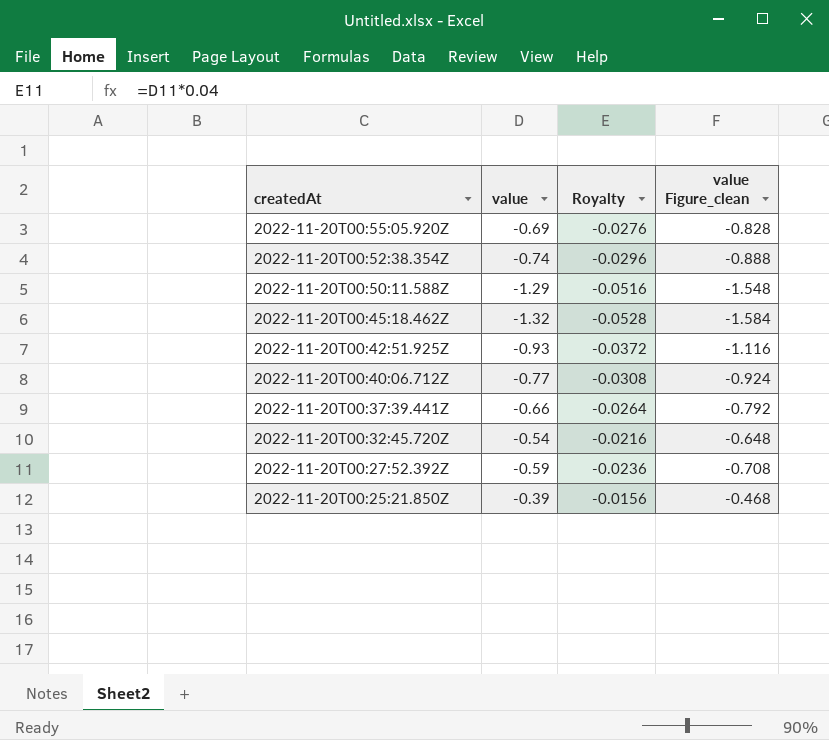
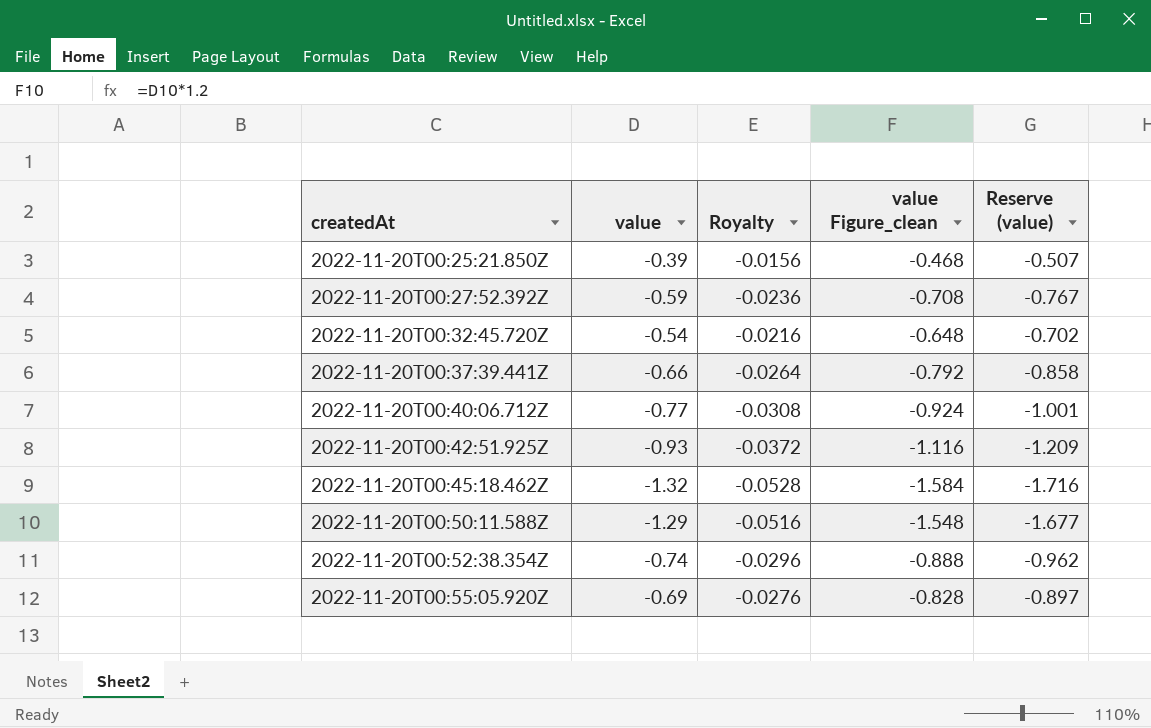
row order: createdAt descending -> createdAt ascending
column Reserve (value) | formula: none -> [value] * 1.3

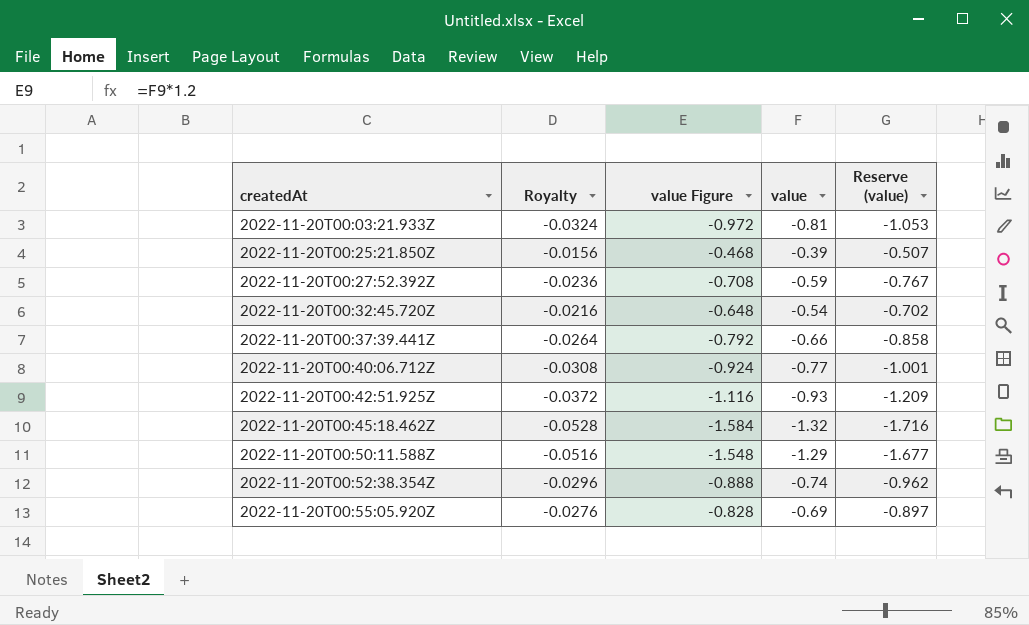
column name: value Figure_clean -> value Figure
column value | position: 2 -> 4
row 2022-11-20T00:03:21.933Z: none -> -0.0324 | -0.972 | -0.81 | -1.053

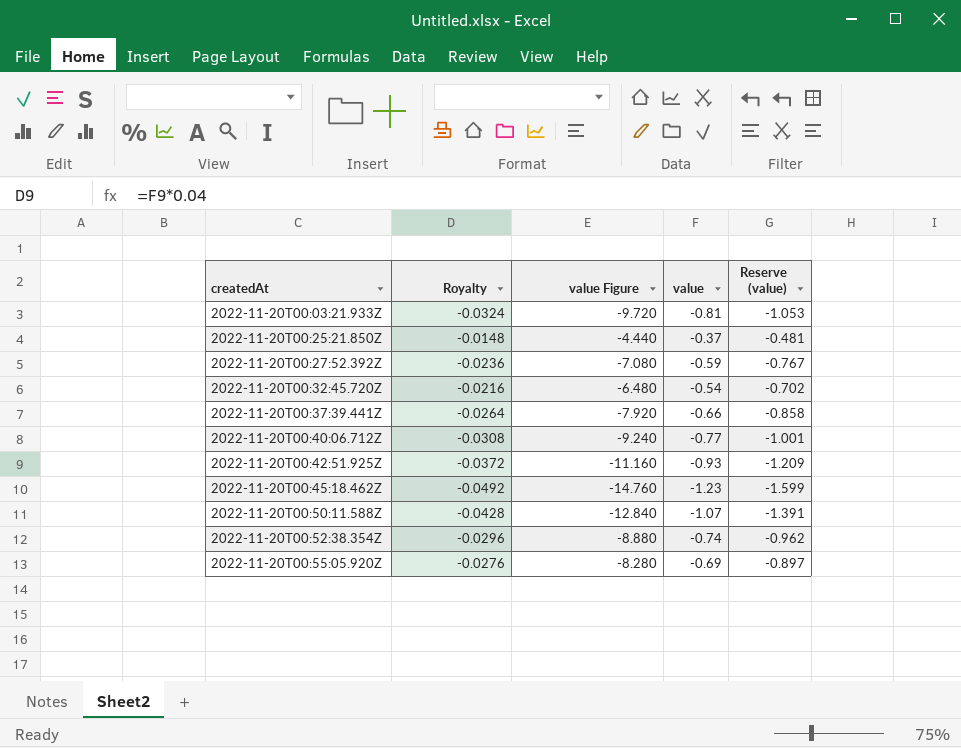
column value Figure | formula: [value] * 1.2 -> [value] * 12
2022-11-20T00:25:21.850Z | Royalty: -0.0156 -> -0.0148
2022-11-20T00:25:21.850Z | value: -0.39 -> -0.37
2022-11-20T00:25:21.850Z | Reserve (value): -0.507 -> -0.481
2022-11-20T00:45:18.462Z | Royalty: -0.0528 -> -0.0492
2022-11-20T00:45:18.462Z | value: -1.32 -> -1.23
2022-11-20T00:45:18.462Z | Reserve (value): -1.716 -> -1.599
2022-11-20T00:50:11.588Z | Royalty: -0.0516 -> -0.0428
2022-11-20T00:50:11.588Z | value: -1.29 -> -1.07
2022-11-20T00:50:11.588Z | Reserve (value): -1.677 -> -1.391

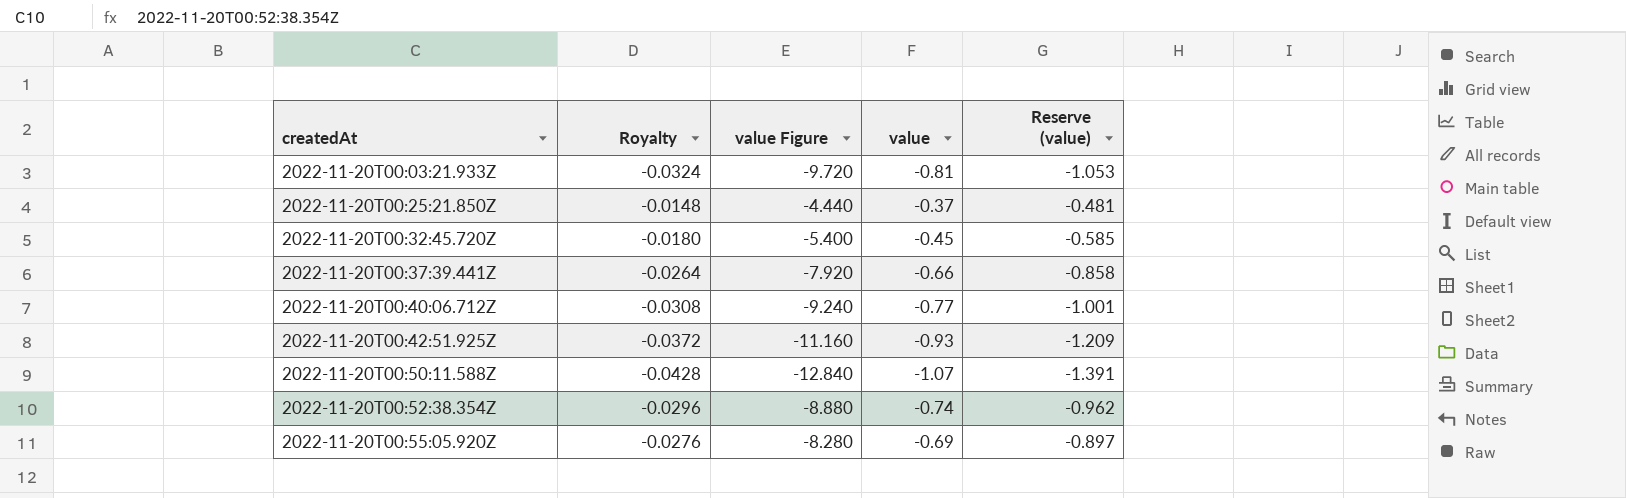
row 2022-11-20T00:27:52.392Z: -0.0236 | -7.080 | -0.59 | -0.767 -> none
row 2022-11-20T00:45:18.462Z: -0.0492 | -14.760 | -1.23 | -1.599 -> none
2022-11-20T00:32:45.720Z | Royalty: -0.0216 -> -0.0180
2022-11-20T00:32:45.720Z | value Figure: -6.480 -> -5.400
2022-11-20T00:32:45.720Z | value: -0.54 -> -0.45
2022-11-20T00:32:45.720Z | Reserve (value): -0.702 -> -0.585

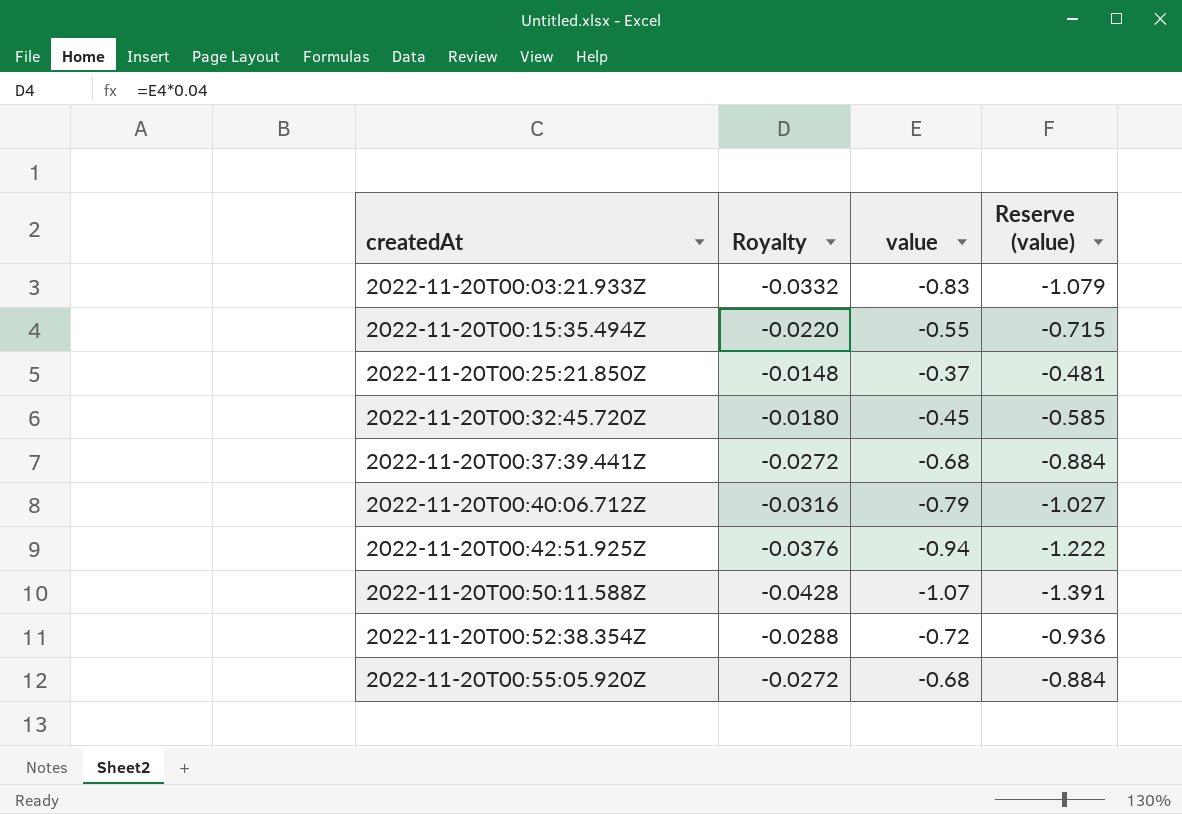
column value Figure | formula: [value] * 12 -> none
2022-11-20T00:03:21.933Z | Royalty: -0.0324 -> -0.0332
2022-11-20T00:03:21.933Z | value: -0.81 -> -0.83
2022-11-20T00:03:21.933Z | Reserve (value): -1.053 -> -1.079
row 2022-11-20T00:15:35.494Z: none -> -0.0220 | -0.55 | -0.715
2022-11-20T00:37:39.441Z | Royalty: -0.0264 -> -0.0272
2022-11-20T00:37:39.441Z | value: -0.66 -> -0.68
2022-11-20T00:37:39.441Z | Reserve (value): -0.858 -> -0.884
2022-11-20T00:40:06.712Z | Royalty: -0.0308 -> -0.0316
2022-11-20T00:40:06.712Z | value: -0.77 -> -0.79
2022-11-20T00:40:06.712Z | Reserve (value): -1.001 -> -1.027
2022-11-20T00:42:51.925Z | Royalty: -0.0372 -> -0.0376
2022-11-20T00:42:51.925Z | value: -0.93 -> -0.94
2022-11-20T00:42:51.925Z | Reserve (value): -1.209 -> -1.222
2022-11-20T00:52:38.354Z | Royalty: -0.0296 -> -0.0288
2022-11-20T00:52:38.354Z | value: -0.74 -> -0.72
2022-11-20T00:52:38.354Z | Reserve (value): -0.962 -> -0.936
2022-11-20T00:55:05.920Z | Royalty: -0.0276 -> -0.0272
2022-11-20T00:55:05.920Z | value: -0.69 -> -0.68
2022-11-20T00:55:05.920Z | Reserve (value): -0.897 -> -0.884

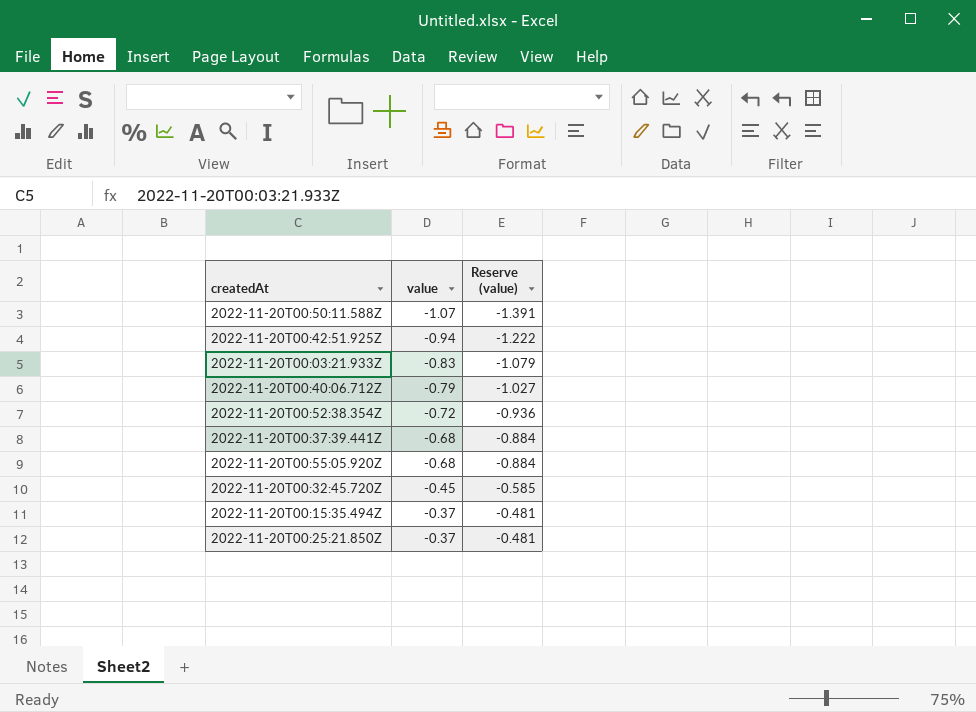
row order: createdAt ascending -> value ascending
column Royalty | formula: [value] * 0.04 -> none
2022-11-20T00:15:35.494Z | value: -0.55 -> -0.37
2022-11-20T00:15:35.494Z | Reserve (value): -0.715 -> -0.481

